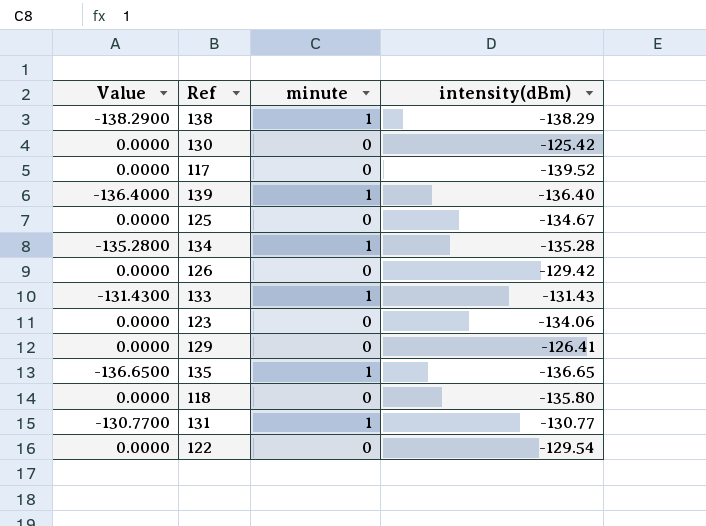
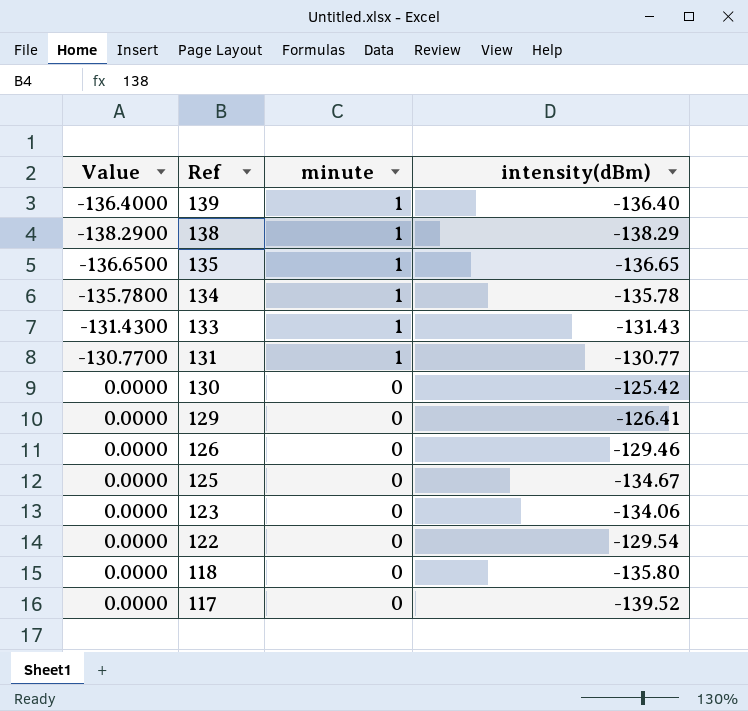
row order: none -> Ref descending
134 | Value: -135.2800 -> -135.7800
134 | intensity(dBm): -135.28 -> -135.78
126 | intensity(dBm): -129.42 -> -129.46

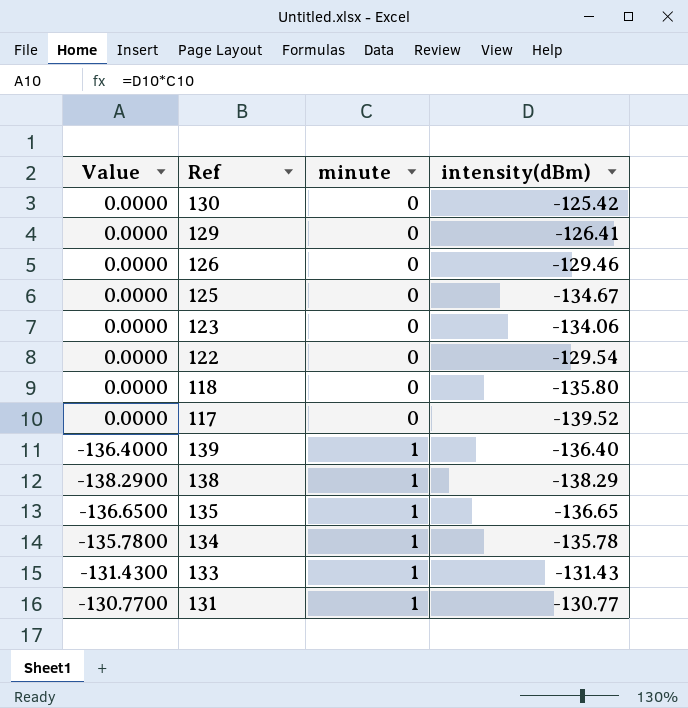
row order: Ref descending -> minute ascending

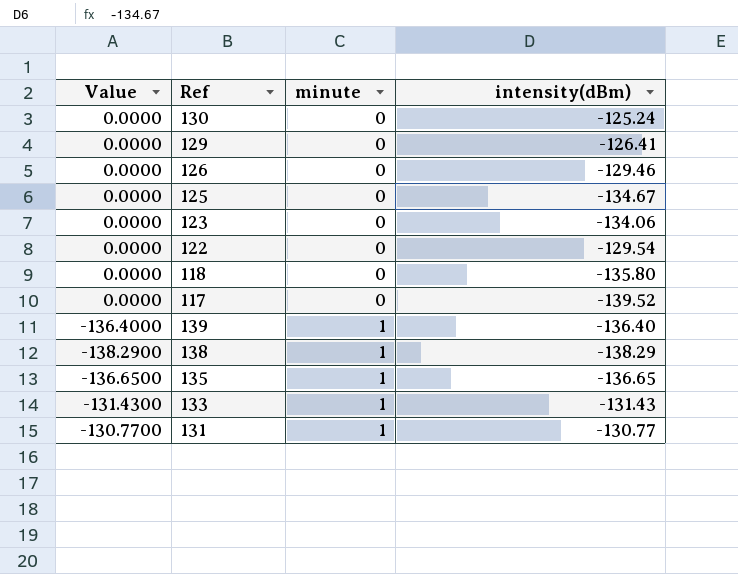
row 134: -135.7800 | 1 | -135.78 -> none
130 | intensity(dBm): -125.42 -> -125.24

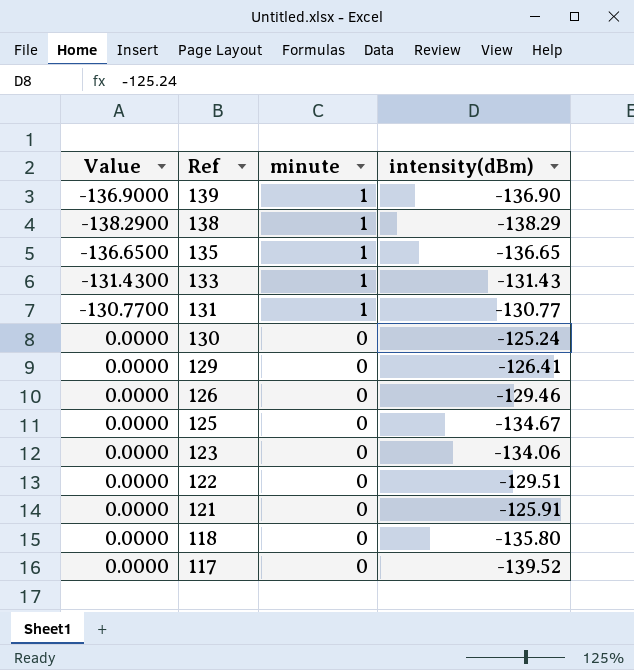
row order: minute ascending -> Ref descending
139 | Value: -136.4000 -> -136.9000
139 | intensity(dBm): -136.40 -> -136.90
122 | intensity(dBm): -129.54 -> -129.51
row 121: none -> 0.0000 | 0 | -125.91

